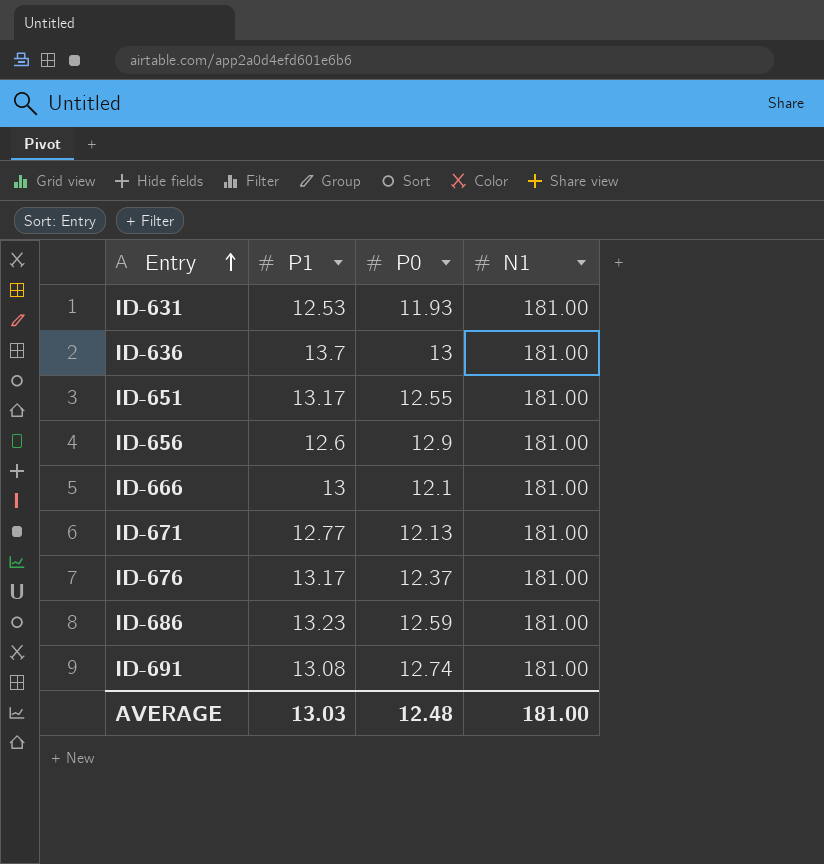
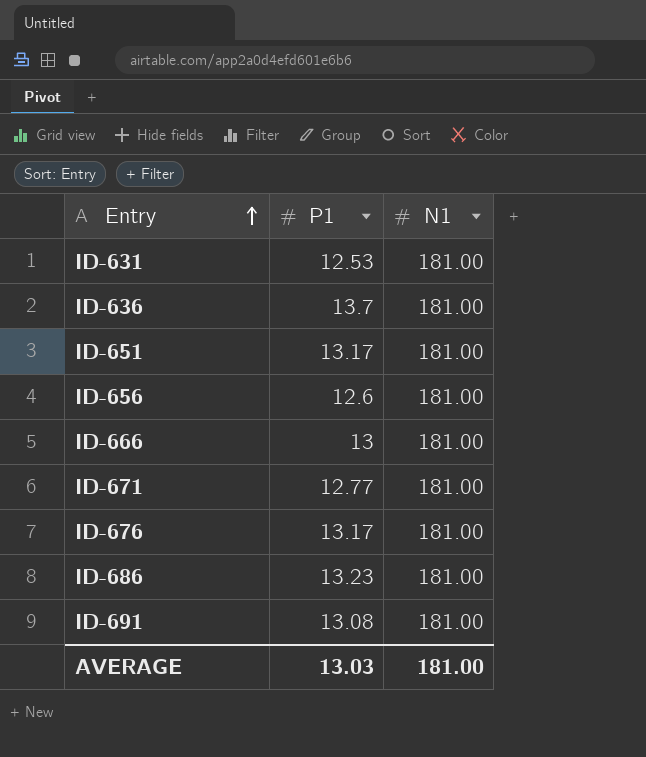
column P0 | position: 3 -> none

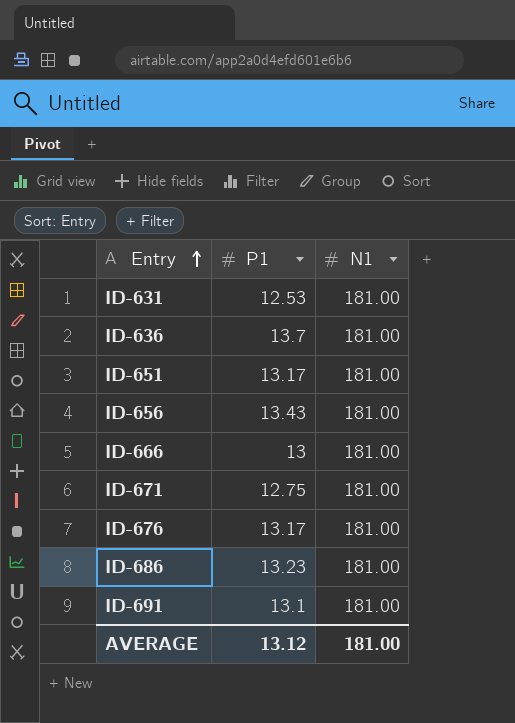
ID-656 | P1: 12.6 -> 13.43
ID-671 | P1: 12.77 -> 12.75
ID-691 | P1: 13.08 -> 13.1
AVERAGE | P1: 13.03 -> 13.12

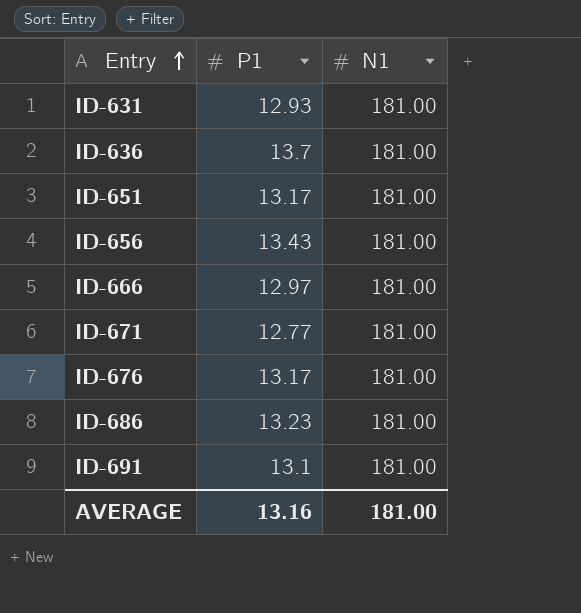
ID-631 | P1: 12.53 -> 12.93
ID-666 | P1: 13 -> 12.97
ID-671 | P1: 12.75 -> 12.77
AVERAGE | P1: 13.12 -> 13.16

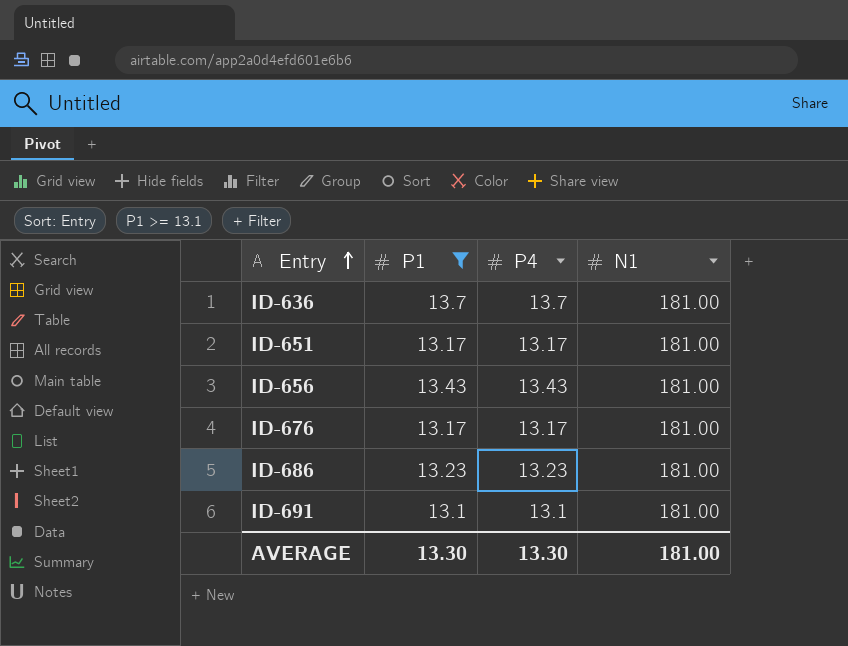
filter: none -> P1 >= 13.1
column P4 | position: none -> 3
AVERAGE | P1: 13.16 -> 13.30

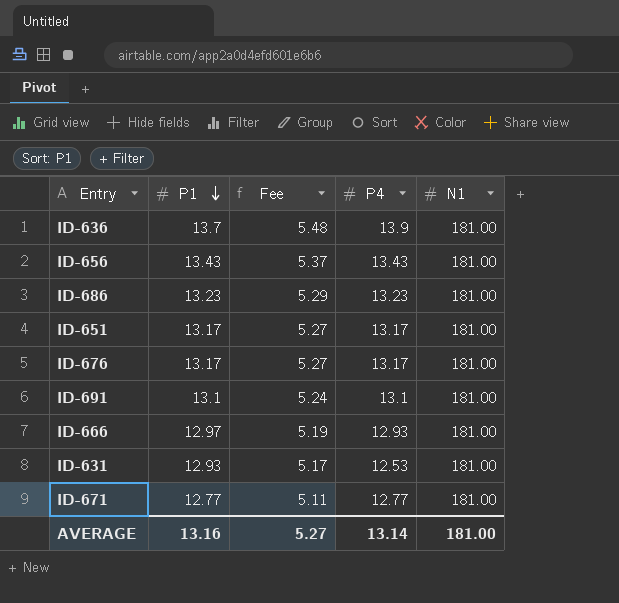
filter: P1 >= 13.1 -> none
row order: Entry ascending -> P1 descending
column Fee | formula: none -> [P1] * 0.4
ID-636 | P4: 13.7 -> 13.9
AVERAGE | P1: 13.30 -> 13.16
AVERAGE | P4: 13.30 -> 13.14

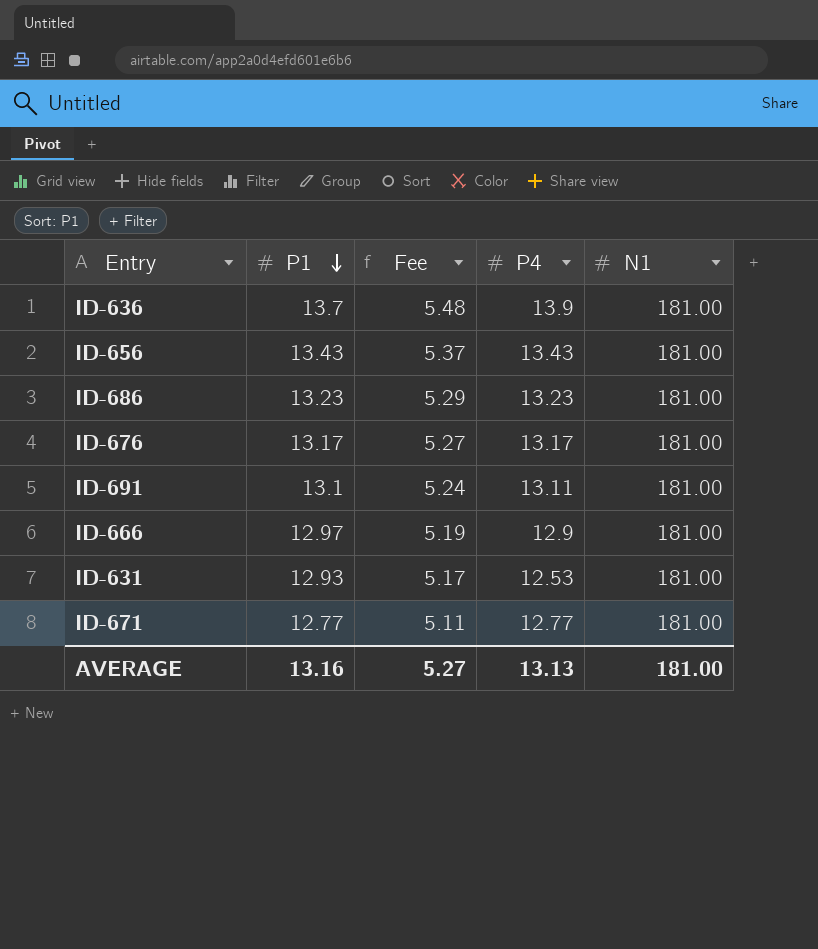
row ID-651: 13.17 | 5.27 | 13.17 | 181.00 -> none
ID-691 | P4: 13.1 -> 13.11
ID-666 | P4: 12.93 -> 12.9
AVERAGE | P4: 13.14 -> 13.13

